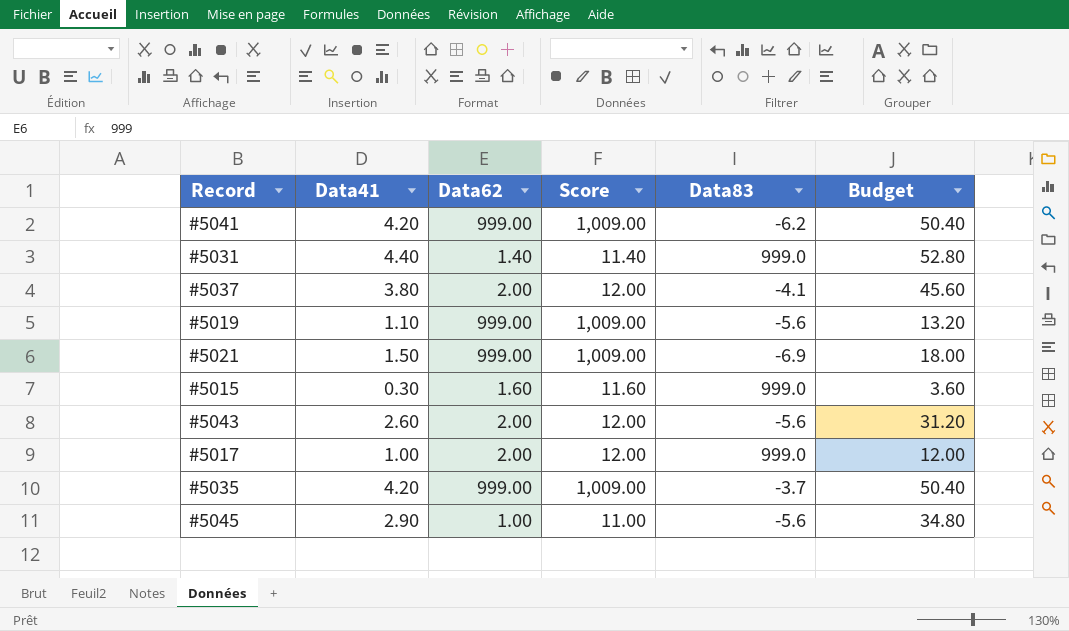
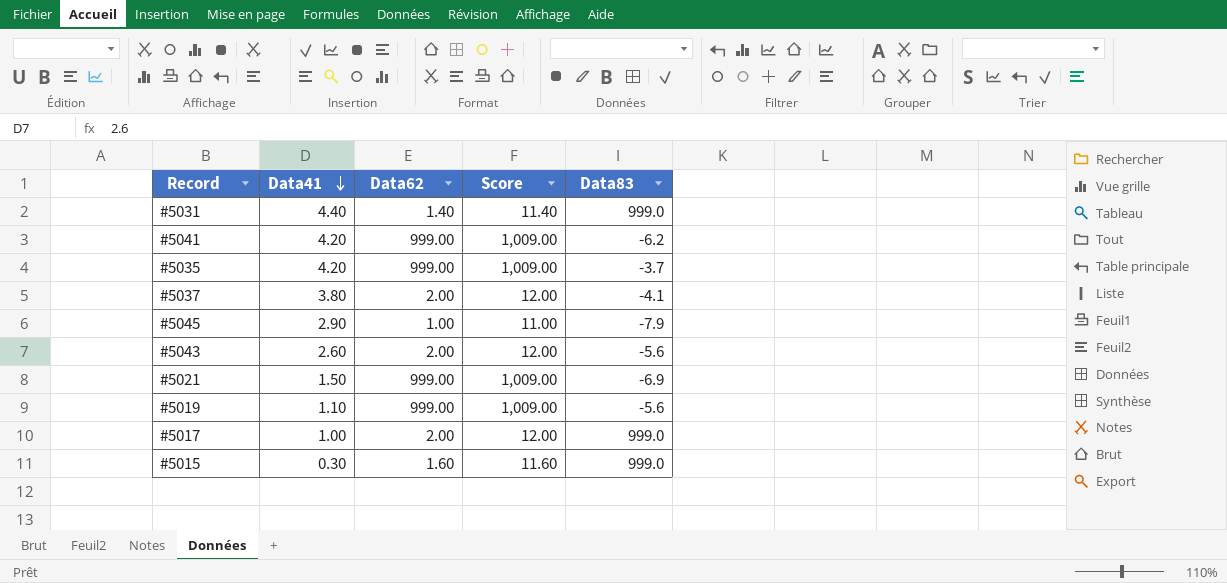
row order: none -> Data41 descending
column Budget | formula: [Data41] * 12 -> none
#5045 | Data83: -5.6 -> -7.9

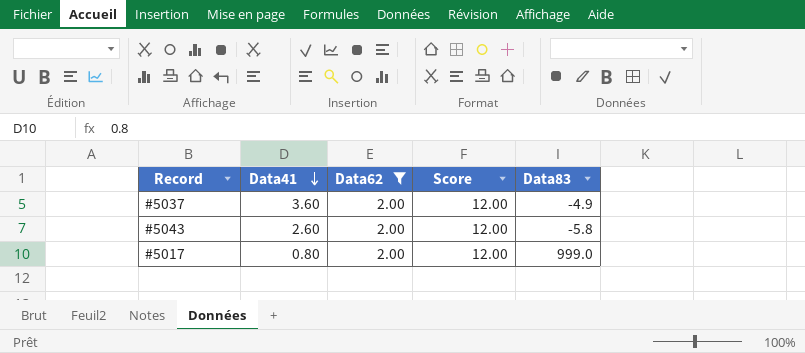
filter: none -> Data62 = 2.00
#5037 | Data41: 3.80 -> 3.60
#5037 | Data83: -4.1 -> -4.9
#5043 | Data83: -5.6 -> -5.8
#5017 | Data41: 1.00 -> 0.80

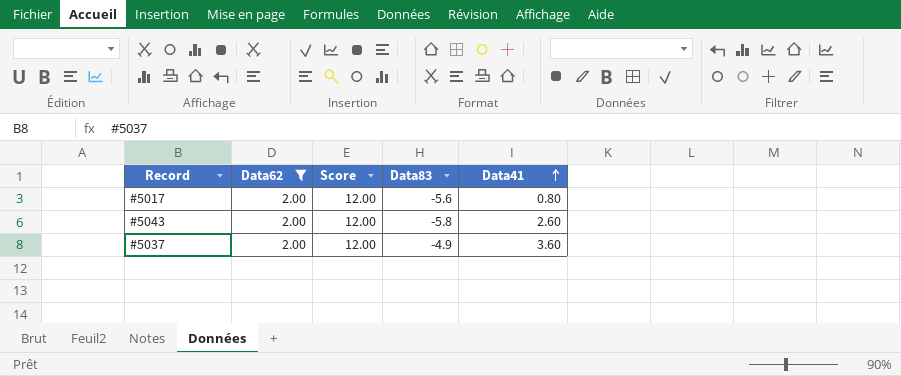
row order: Data41 descending -> Data41 ascending
column Data41 | position: 2 -> 5
#5017 | Data83: 999.0 -> -5.6

